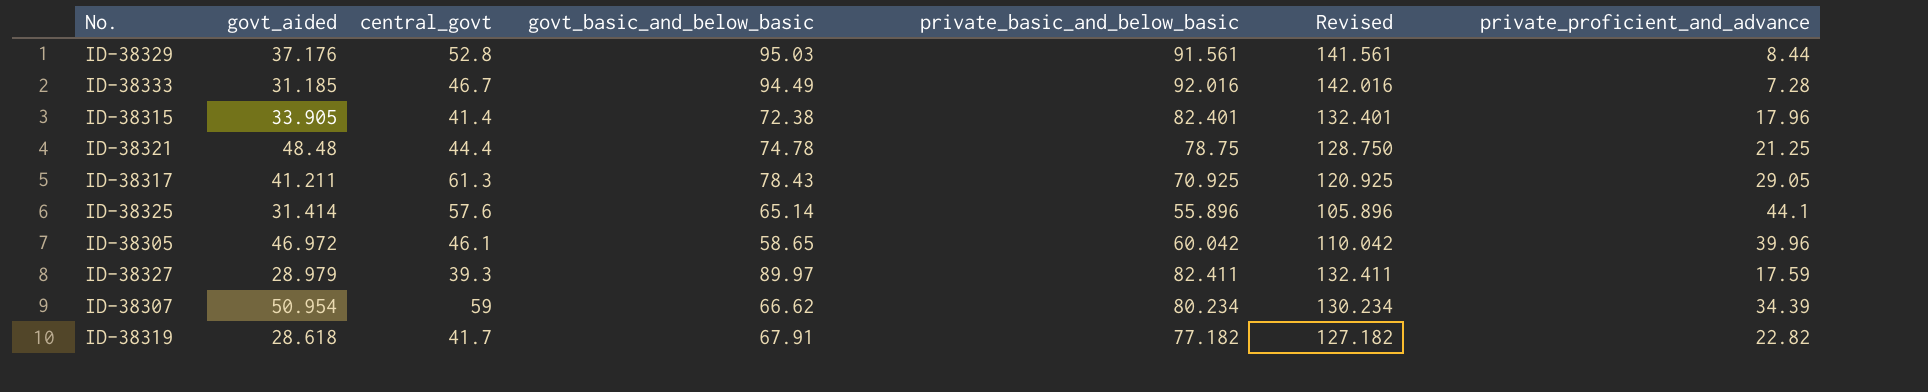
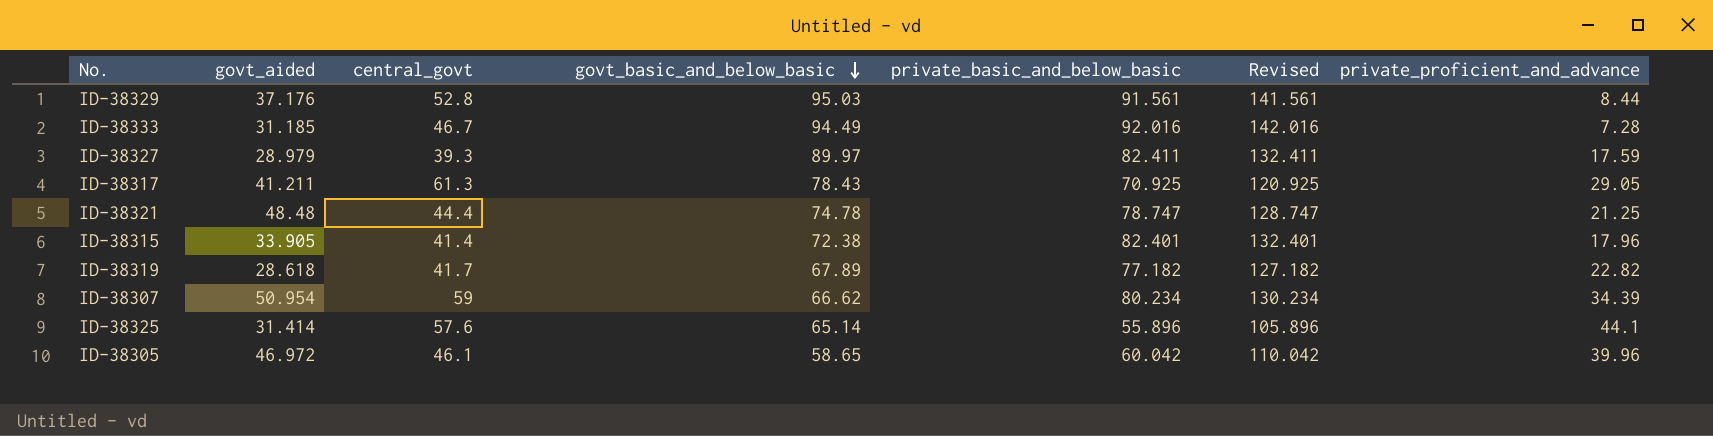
row order: none -> govt_basic_and_below_basic descending
ID-38321 | private_basic_and_below_basic: 78.75 -> 78.747
ID-38321 | Revised: 128.750 -> 128.747
ID-38319 | govt_basic_and_below_basic: 67.91 -> 67.89

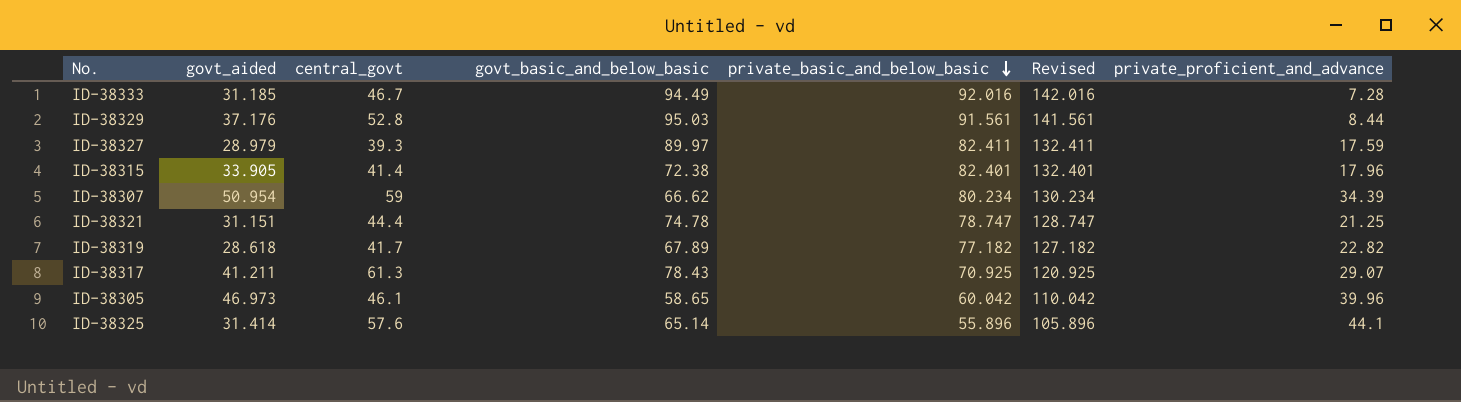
row order: govt_basic_and_below_basic descending -> private_basic_and_below_basic descending
ID-38321 | govt_aided: 48.48 -> 31.151
ID-38317 | private_proficient_and_advance: 29.05 -> 29.07
ID-38305 | govt_aided: 46.972 -> 46.973

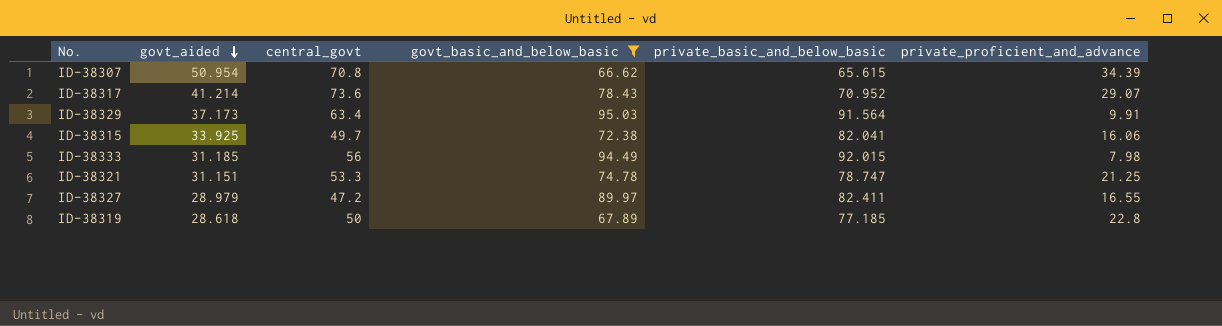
filter: none -> govt_basic_and_below_basic >= 66.62
row order: private_basic_and_below_basic descending -> govt_aided descending
column Revised | formula: [private_basic_and_below_basic] + 50 -> none
ID-38307 | central_govt: 59 -> 70.8
ID-38307 | private_basic_and_below_basic: 80.234 -> 65.615
ID-38317 | govt_aided: 41.211 -> 41.214
ID-38317 | central_govt: 61.3 -> 73.6
ID-38317 | private_basic_and_below_basic: 70.925 -> 70.952
ID-38329 | govt_aided: 37.176 -> 37.173
ID-38329 | central_govt: 52.8 -> 63.4
ID-38329 | private_basic_and_below_basic: 91.561 -> 91.564
ID-38329 | private_proficient_and_advance: 8.44 -> 9.91
ID-38315 | govt_aided: 33.905 -> 33.925
ID-38315 | central_govt: 41.4 -> 49.7
ID-38315 | private_basic_and_below_basic: 82.401 -> 82.041
ID-38315 | private_proficient_and_advance: 17.96 -> 16.06
ID-38333 | central_govt: 46.7 -> 56
ID-38333 | private_basic_and_below_basic: 92.016 -> 92.015
ID-38333 | private_proficient_and_advance: 7.28 -> 7.98
ID-38321 | central_govt: 44.4 -> 53.3
ID-38327 | central_govt: 39.3 -> 47.2
ID-38327 | private_proficient_and_advance: 17.59 -> 16.55
ID-38319 | central_govt: 41.7 -> 50
ID-38319 | private_basic_and_below_basic: 77.182 -> 77.185
ID-38319 | private_proficient_and_advance: 22.82 -> 22.8

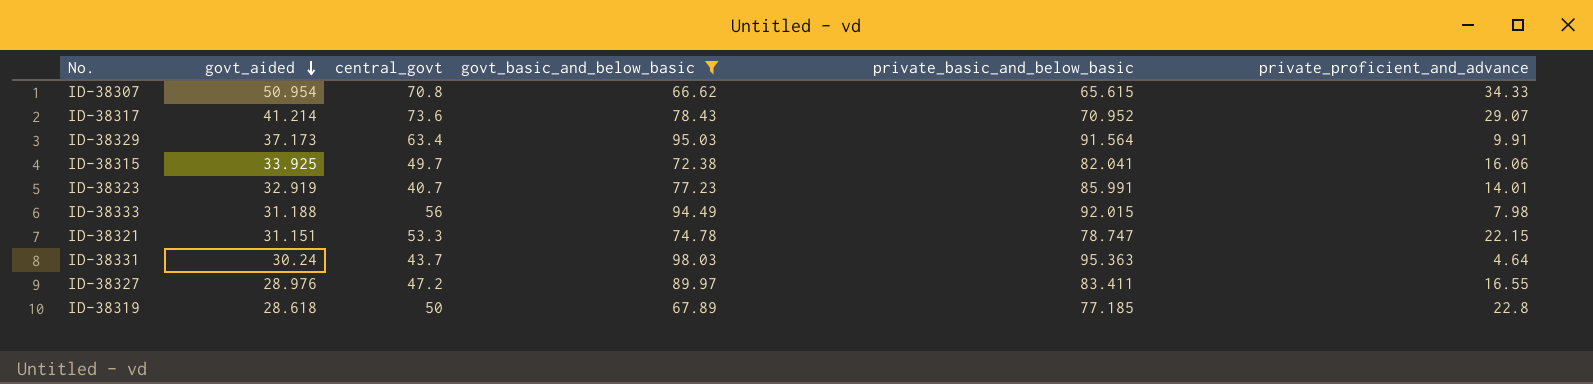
ID-38307 | private_proficient_and_advance: 34.39 -> 34.33
row ID-38323: none -> 32.919 | 40.7 | 77.23 | 85.991 | 14.01
ID-38333 | govt_aided: 31.185 -> 31.188
ID-38321 | private_proficient_and_advance: 21.25 -> 22.15
row ID-38331: none -> 30.24 | 43.7 | 98.03 | 95.363 | 4.64
ID-38327 | govt_aided: 28.979 -> 28.976
ID-38327 | private_basic_and_below_basic: 82.411 -> 83.411

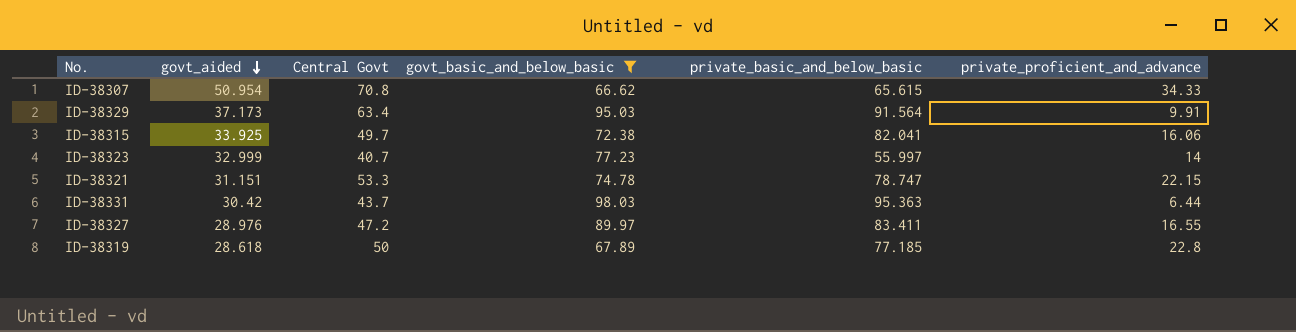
column name: central_govt -> Central Govt
row ID-38317: 41.214 | 73.6 | 78.43 | 70.952 | 29.07 -> none
row ID-38333: 31.188 | 56 | 94.49 | 92.015 | 7.98 -> none
ID-38323 | govt_aided: 32.919 -> 32.999
ID-38323 | private_basic_and_below_basic: 85.991 -> 55.997
ID-38323 | private_proficient_and_advance: 14.01 -> 14
ID-38331 | govt_aided: 30.24 -> 30.42
ID-38331 | private_proficient_and_advance: 4.64 -> 6.44

